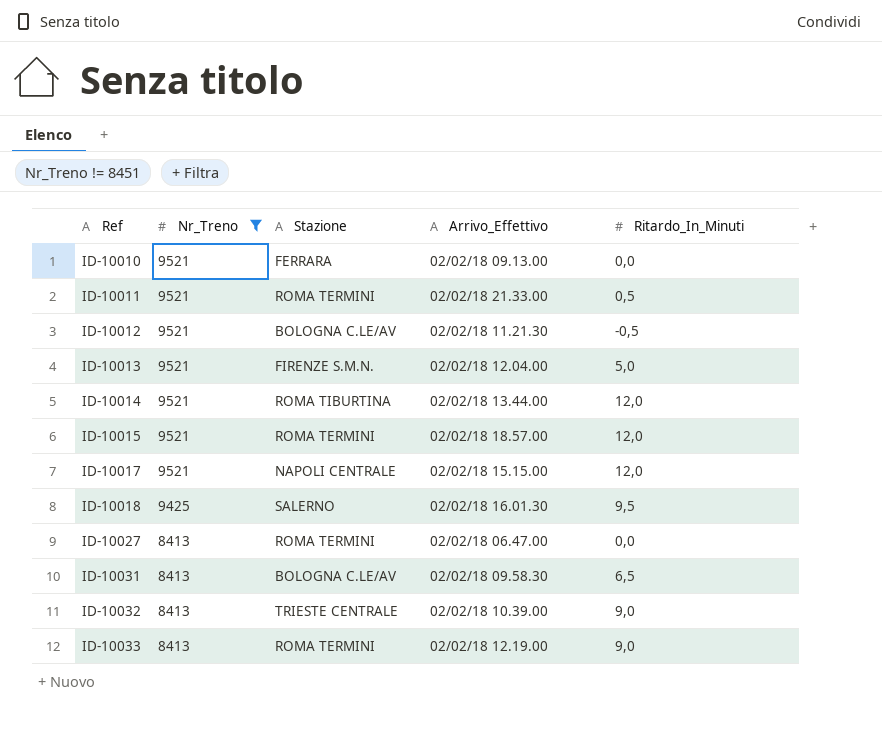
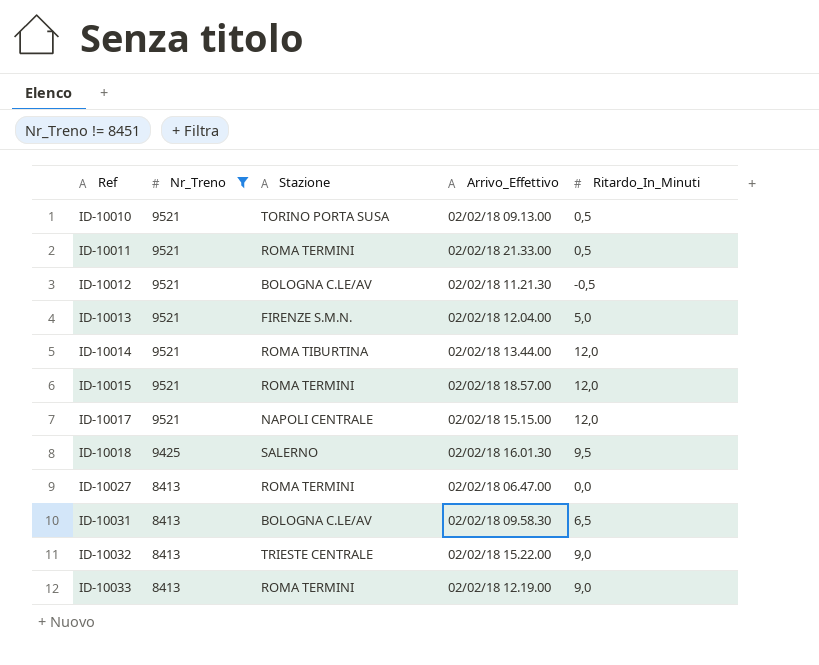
ID-10010 | Stazione: FERRARA -> TORINO PORTA SUSA
ID-10010 | Ritardo_In_Minuti: 0,0 -> 0,5
ID-10032 | Arrivo_Effettivo: 02/02/18 10.39.00 -> 02/02/18 15.22.00

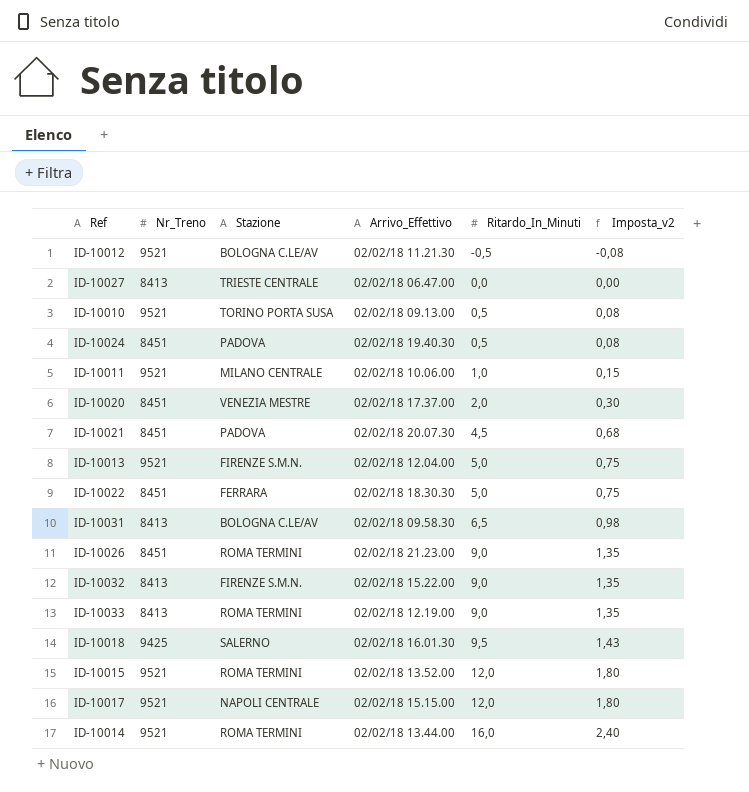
filter: Nr_Treno != 8451 -> none
row order: Ref ascending -> Ritardo_In_Minuti ascending
column Imposta_v2 | formula: none -> [Ritardo_In_Minuti] * 0,15
ID-10027 | Stazione: ROMA TERMINI -> TRIESTE CENTRALE
ID-10011 | Stazione: ROMA TERMINI -> MILANO CENTRALE
ID-10011 | Arrivo_Effettivo: 02/02/18 21.33.00 -> 02/02/18 10.06.00
ID-10011 | Ritardo_In_Minuti: 0,5 -> 1,0
ID-10032 | Stazione: TRIESTE CENTRALE -> FIRENZE S.M.N.
ID-10015 | Arrivo_Effettivo: 02/02/18 18.57.00 -> 02/02/18 13.52.00
ID-10014 | Stazione: ROMA TIBURTINA -> ROMA TERMINI
ID-10014 | Ritardo_In_Minuti: 12,0 -> 16,0

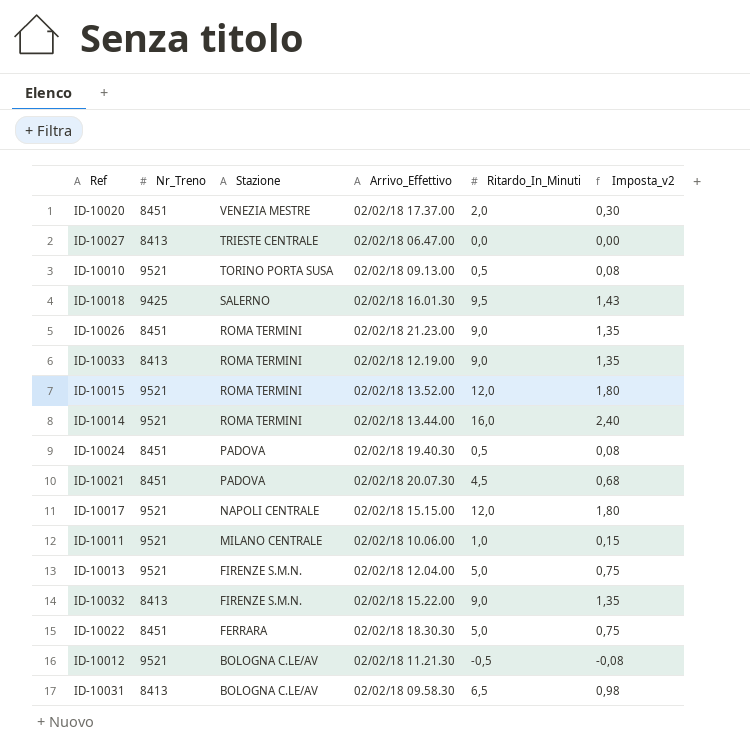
row order: Ritardo_In_Minuti ascending -> Stazione descending

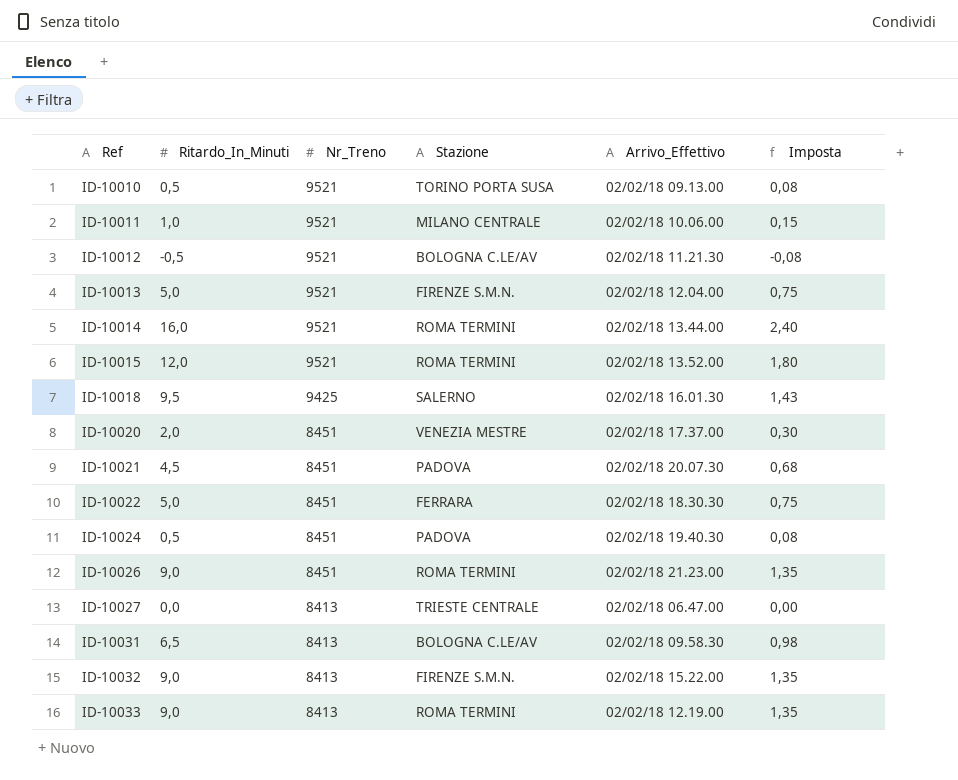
row order: Stazione descending -> Ref ascending
column Ritardo_In_Minuti | position: 5 -> 2
column name: Imposta_v2 -> Imposta
row ID-10017: 9521 | NAPOLI CENTRALE | 02/02/18 15.15.00 | 12,0 | 1,80 -> none

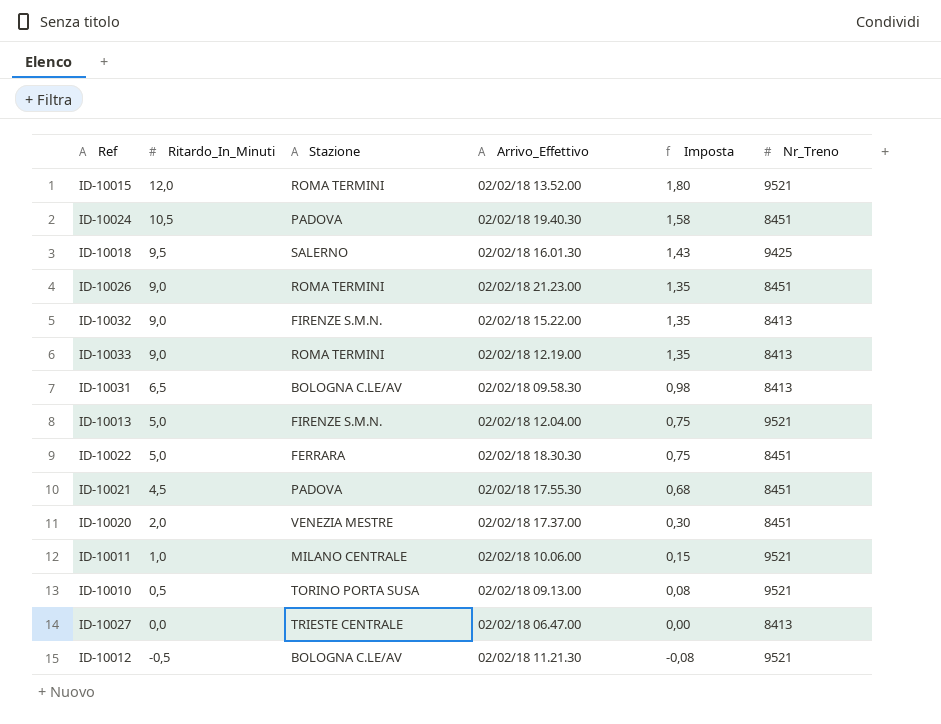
row order: Ref ascending -> Ritardo_In_Minuti descending
column Nr_Treno | position: 3 -> 6
row ID-10014: 16,0 | 9521 | ROMA TERMINI | 02/02/18 13.44.00 | 2,40 -> none
ID-10024 | Ritardo_In_Minuti: 0,5 -> 10,5
ID-10024 | Imposta: 0,08 -> 1,58
ID-10021 | Arrivo_Effettivo: 02/02/18 20.07.30 -> 02/02/18 17.55.30

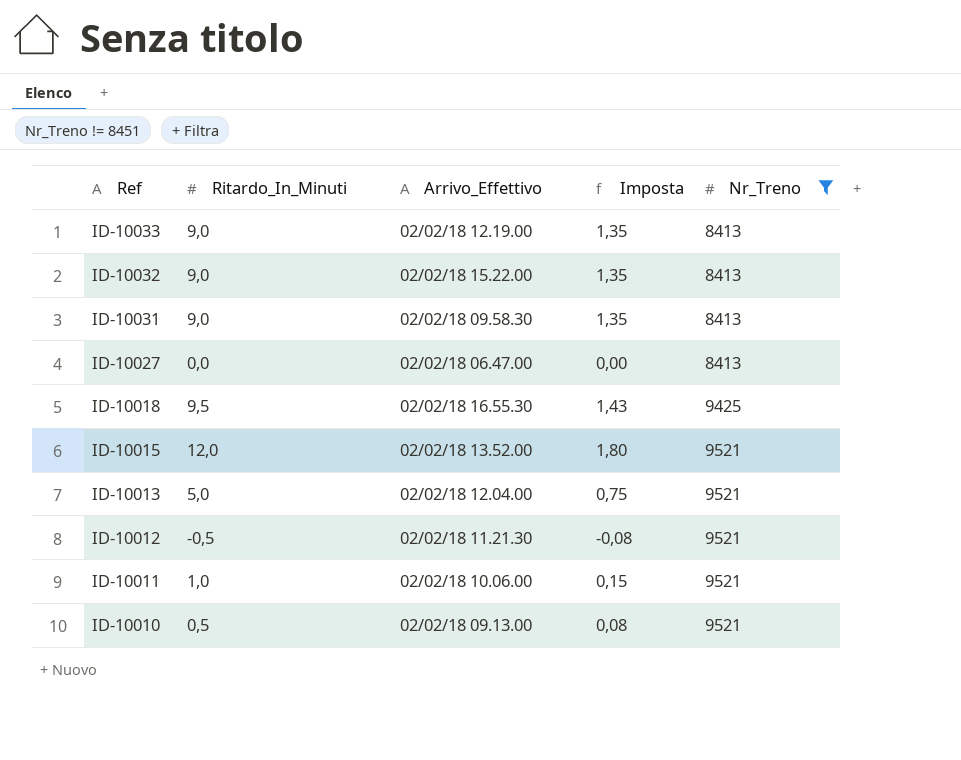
filter: none -> Nr_Treno != 8451
row order: Ritardo_In_Minuti descending -> Ref descending
column Stazione | position: 3 -> none
ID-10031 | Ritardo_In_Minuti: 6,5 -> 9,0
ID-10031 | Imposta: 0,98 -> 1,35
ID-10018 | Arrivo_Effettivo: 02/02/18 16.01.30 -> 02/02/18 16.55.30

